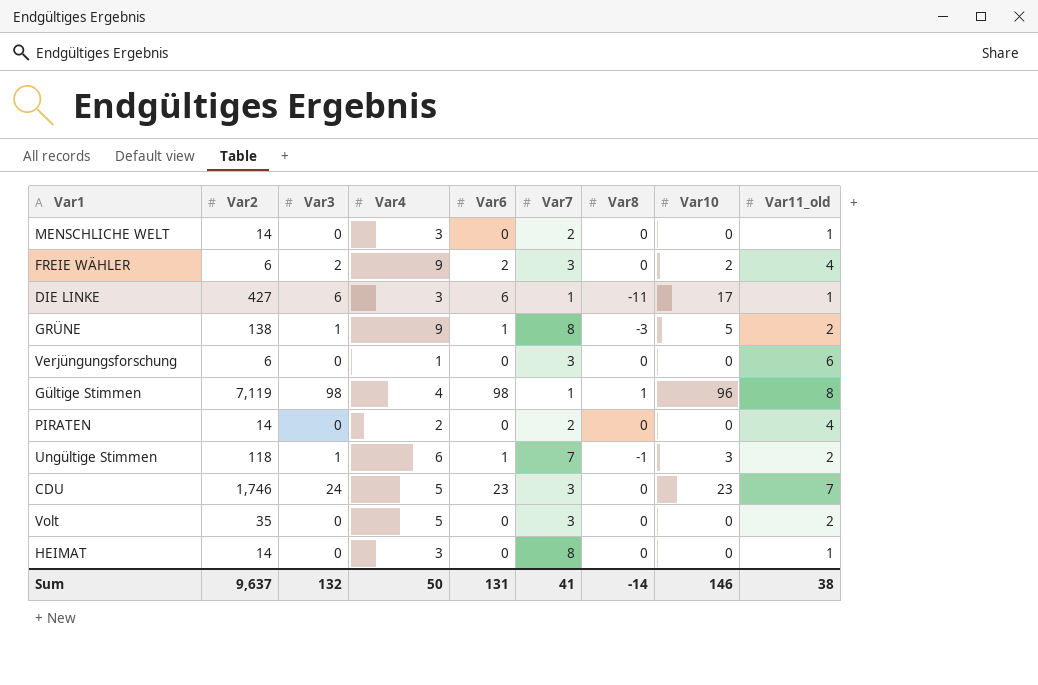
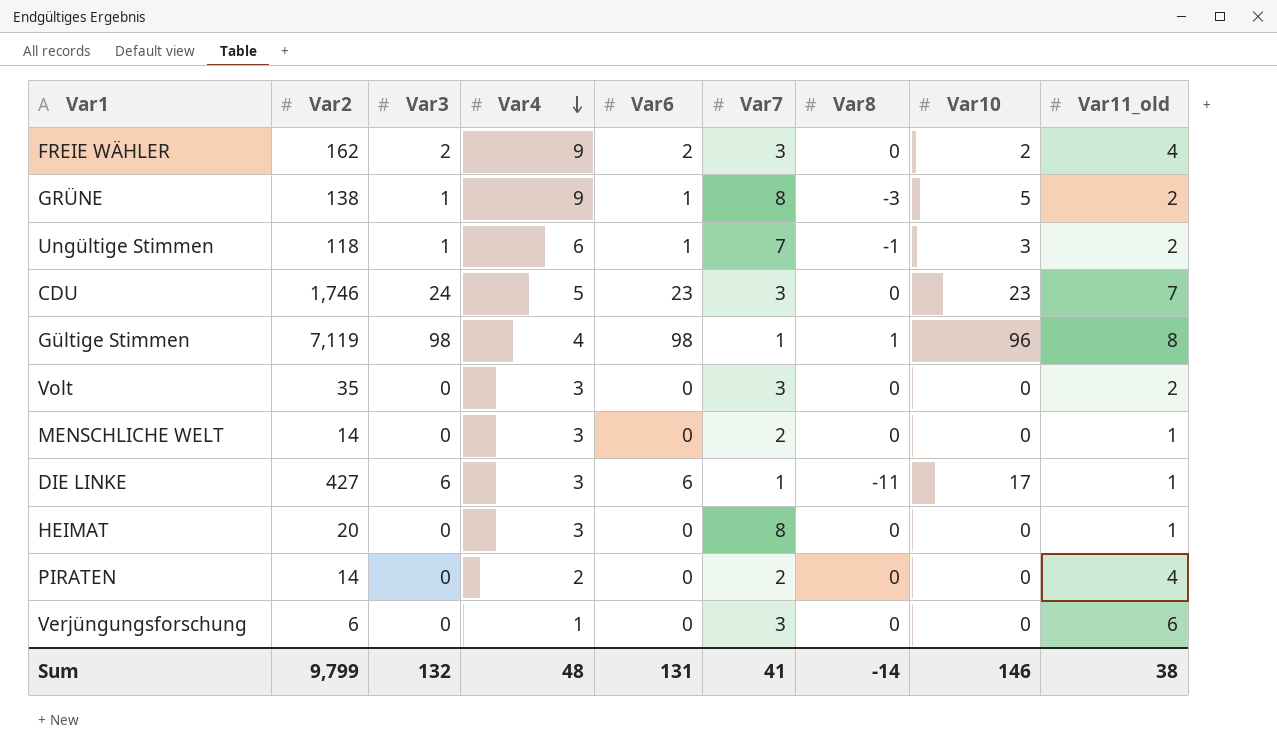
row order: none -> Var4 descending
FREIE WÄHLER | Var2: 6 -> 162
Volt | Var4: 5 -> 3
HEIMAT | Var2: 14 -> 20
Sum | Var2: 9,637 -> 9,799
Sum | Var4: 50 -> 48

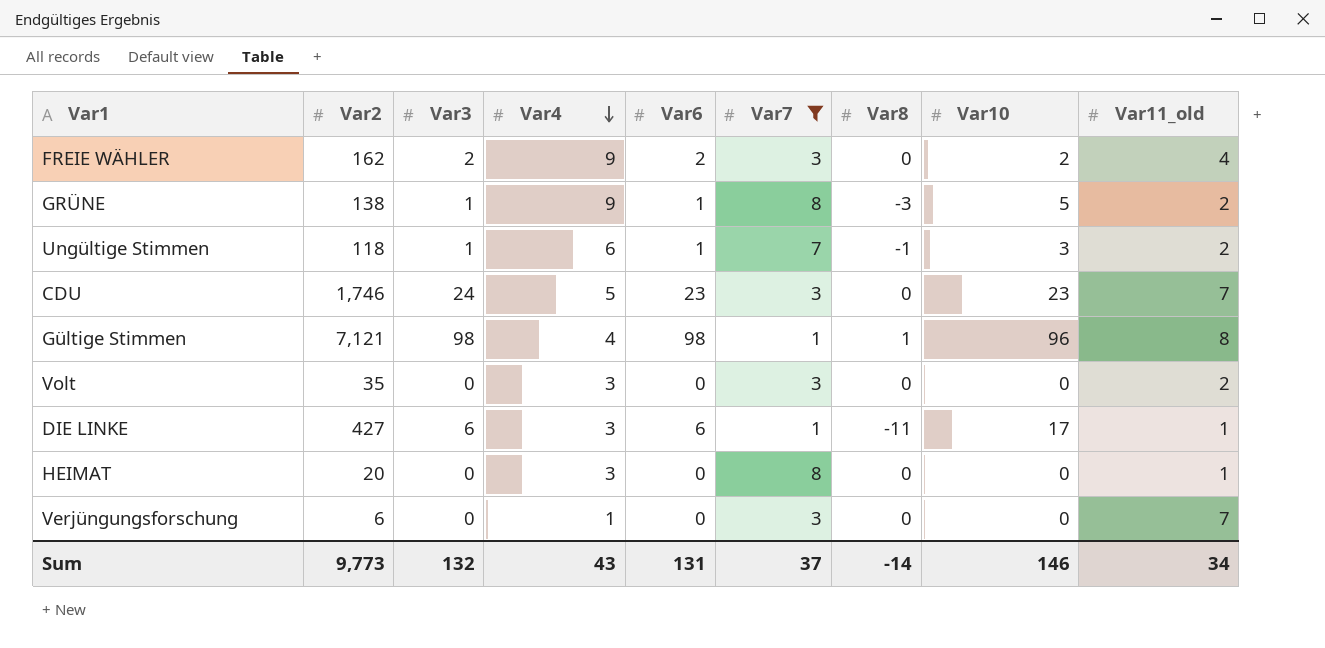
filter: none -> Var7 != 2
Gültige Stimmen | Var2: 7,119 -> 7,121
Verjüngungsforschung | Var11_old: 6 -> 7
Sum | Var2: 9,799 -> 9,773
Sum | Var4: 48 -> 43
Sum | Var7: 41 -> 37
Sum | Var11_old: 38 -> 34

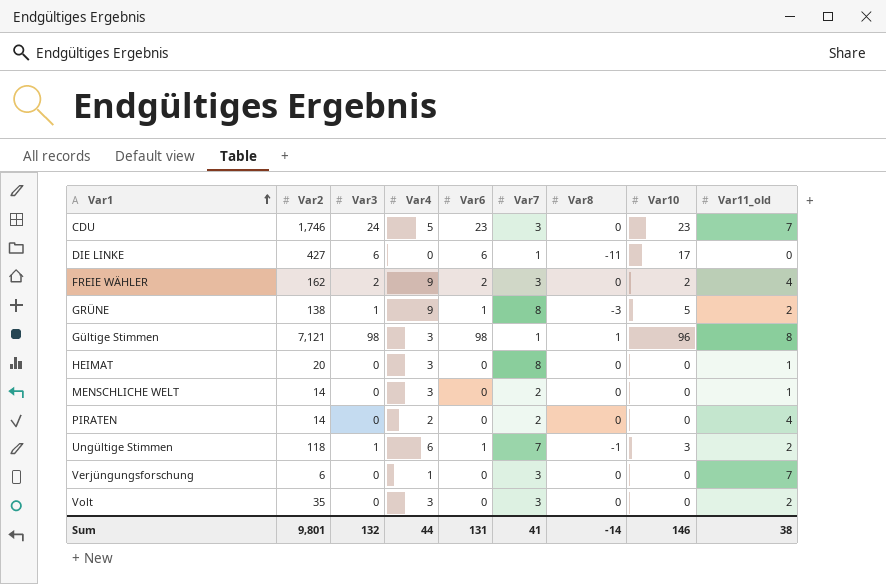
filter: Var7 != 2 -> none
row order: Var4 descending -> Var1 ascending
DIE LINKE | Var4: 3 -> 0
DIE LINKE | Var11_old: 1 -> 0
Gültige Stimmen | Var4: 4 -> 3
Sum | Var2: 9,773 -> 9,801
Sum | Var4: 43 -> 44
Sum | Var7: 37 -> 41
Sum | Var11_old: 34 -> 38

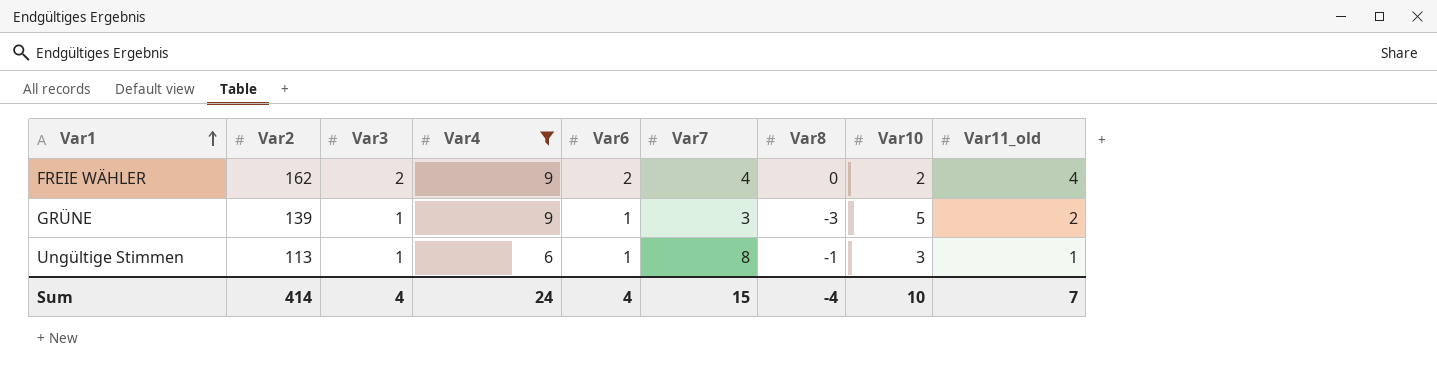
filter: none -> Var4 >= 6
FREIE WÄHLER | Var7: 3 -> 4
GRÜNE | Var2: 138 -> 139
GRÜNE | Var7: 8 -> 3
Ungültige Stimmen | Var2: 118 -> 113
Ungültige Stimmen | Var7: 7 -> 8
Ungültige Stimmen | Var11_old: 2 -> 1
Sum | Var2: 9,801 -> 414
Sum | Var3: 132 -> 4
Sum | Var4: 44 -> 24
Sum | Var6: 131 -> 4
Sum | Var7: 41 -> 15
Sum | Var8: -14 -> -4
Sum | Var10: 146 -> 10
Sum | Var11_old: 38 -> 7

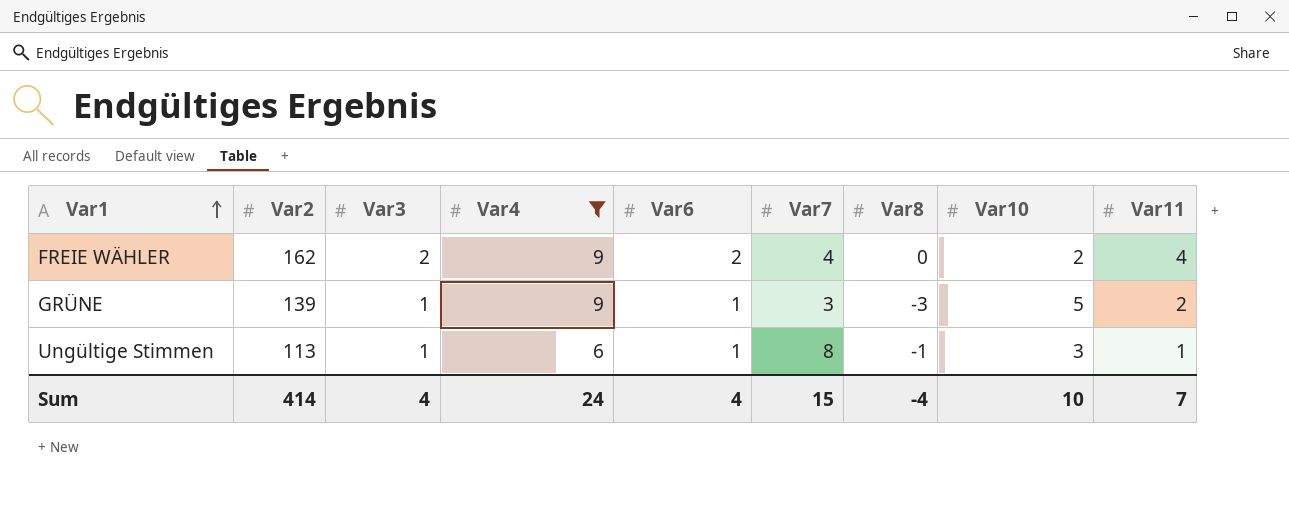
column name: Var11_old -> Var11

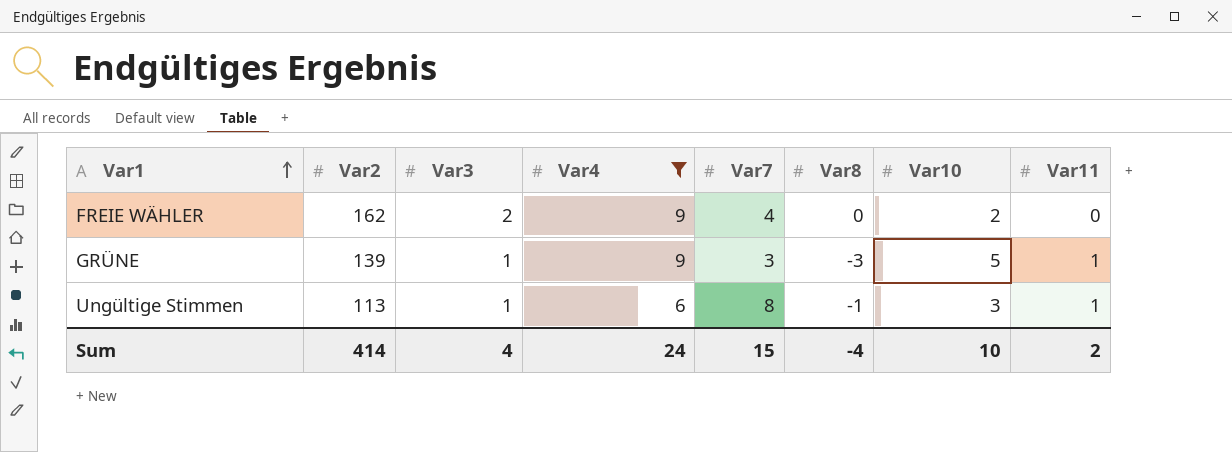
column Var6 | position: 5 -> none
FREIE WÄHLER | Var11: 4 -> 0
GRÜNE | Var11: 2 -> 1
Sum | Var11: 7 -> 2

